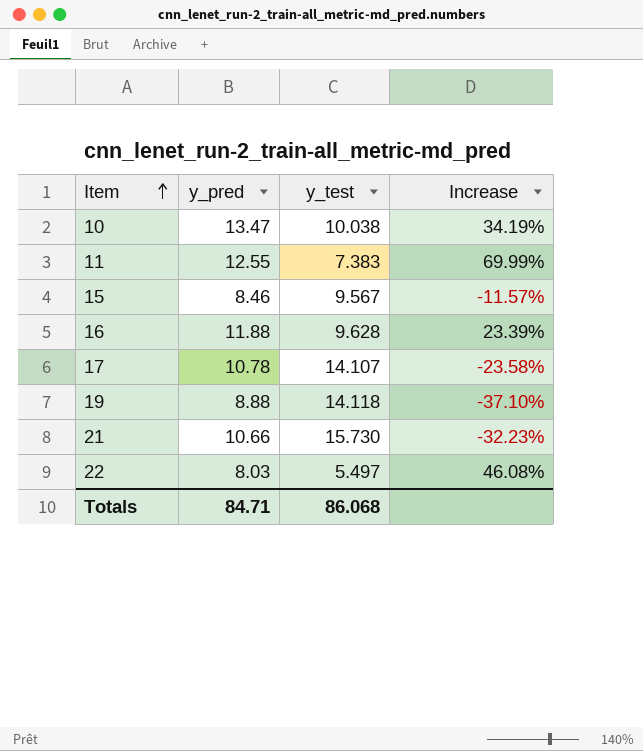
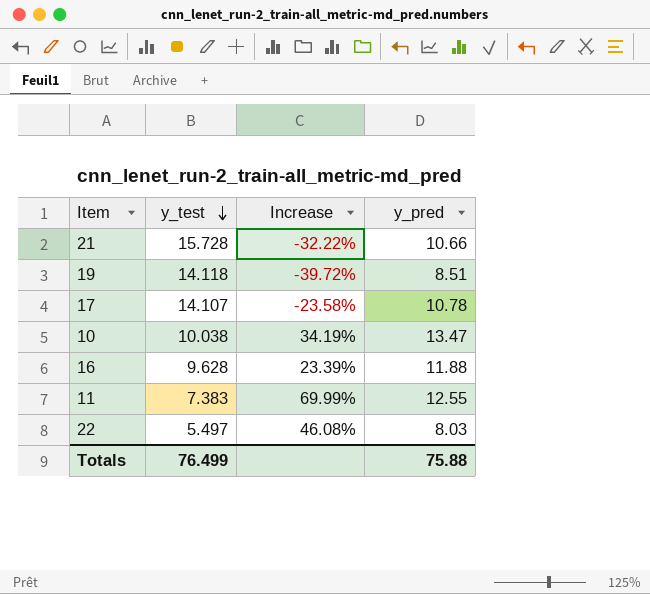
row order: Item ascending -> y_test descending
column y_pred | position: 2 -> 4
row 15: 8.46 | 9.567 | -11.57% -> none
21 | y_test: 15.730 -> 15.728
21 | Increase: -32.23% -> -32.22%
19 | Increase: -37.10% -> -39.72%
19 | y_pred: 8.88 -> 8.51
Totals | y_test: 86.068 -> 76.499
Totals | y_pred: 84.71 -> 75.88

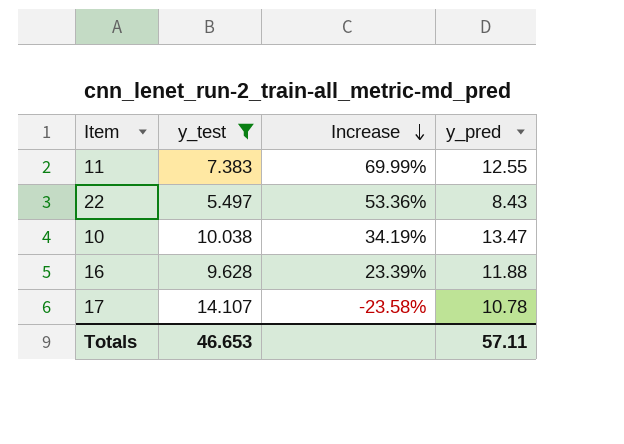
filter: none -> y_test <= 14.107
row order: y_test descending -> Increase descending
22 | Increase: 46.08% -> 53.36%
22 | y_pred: 8.03 -> 8.43
Totals | y_test: 76.499 -> 46.653
Totals | y_pred: 75.88 -> 57.11

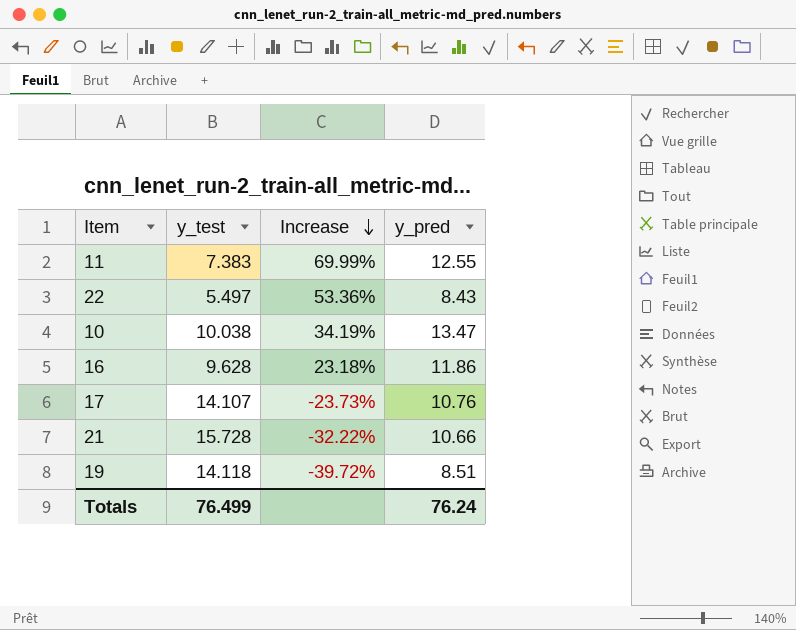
filter: y_test <= 14.107 -> none
16 | Increase: 23.39% -> 23.18%
16 | y_pred: 11.88 -> 11.86
17 | Increase: -23.58% -> -23.73%
17 | y_pred: 10.78 -> 10.76
Totals | y_test: 46.653 -> 76.499
Totals | y_pred: 57.11 -> 76.24

